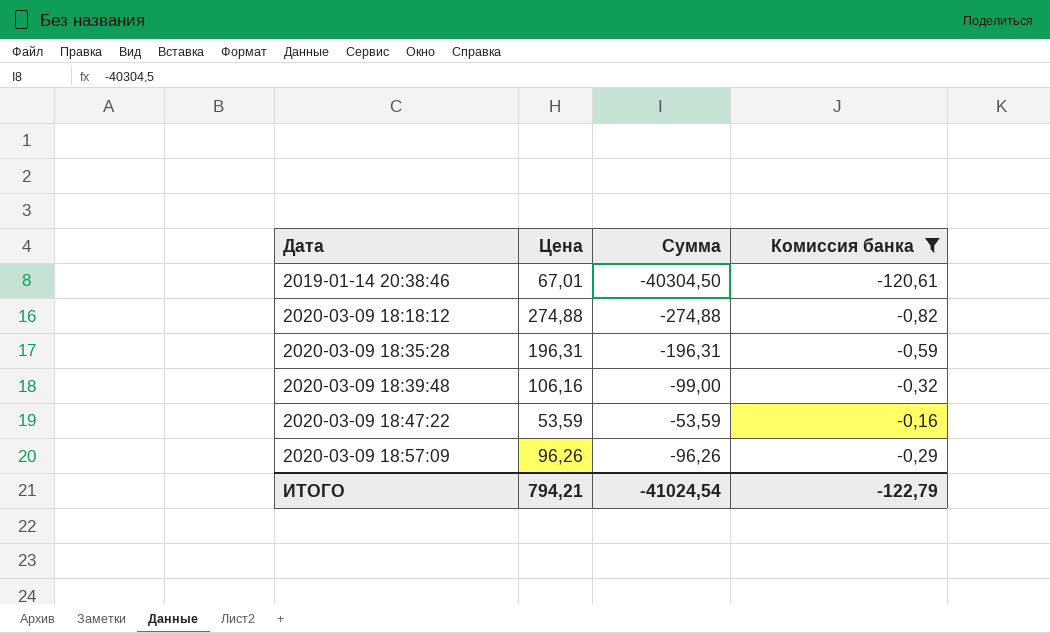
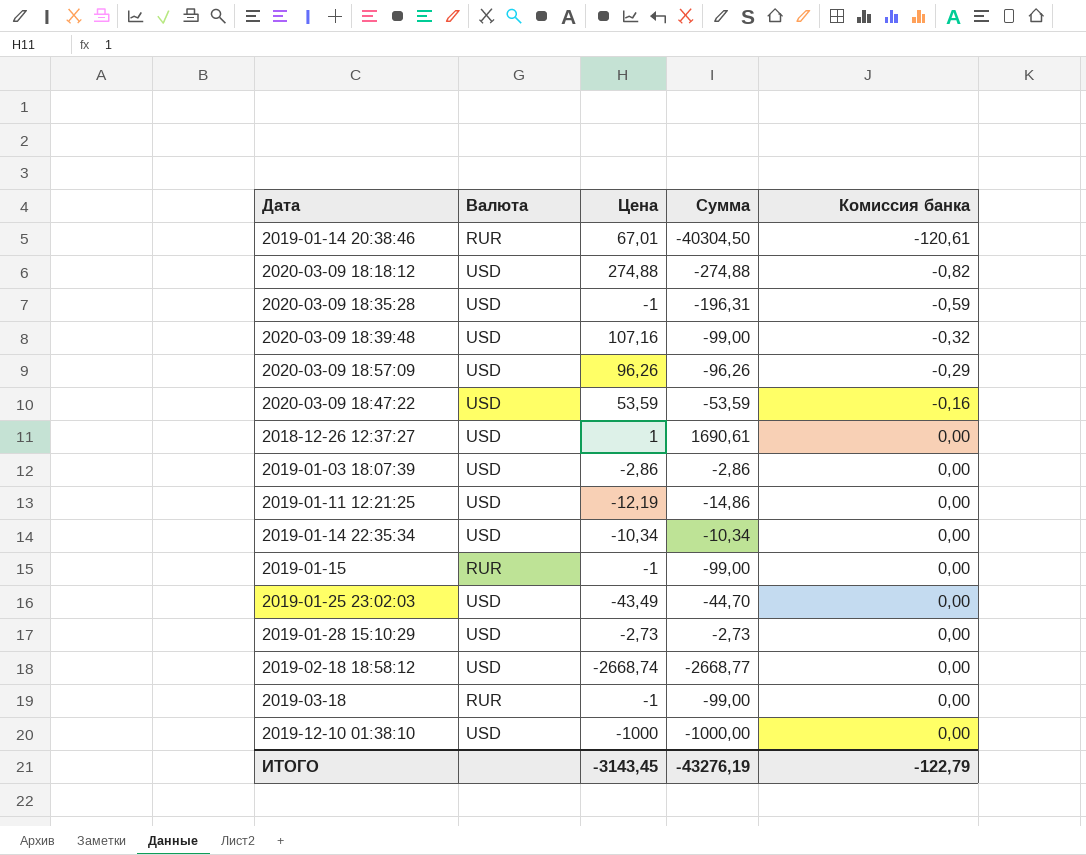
filter: Комиссия банка != 0,00 -> none
row order: Дата ascending -> Комиссия банка ascending
column Валюта | position: none -> 2
2020-03-09 18:35:28 | Цена: 196,31 -> -1
2020-03-09 18:39:48 | Цена: 106,16 -> 107,16
ИТОГО | Цена: 794,21 -> -3143,45
ИТОГО | Сумма: -41024,54 -> -43276,19

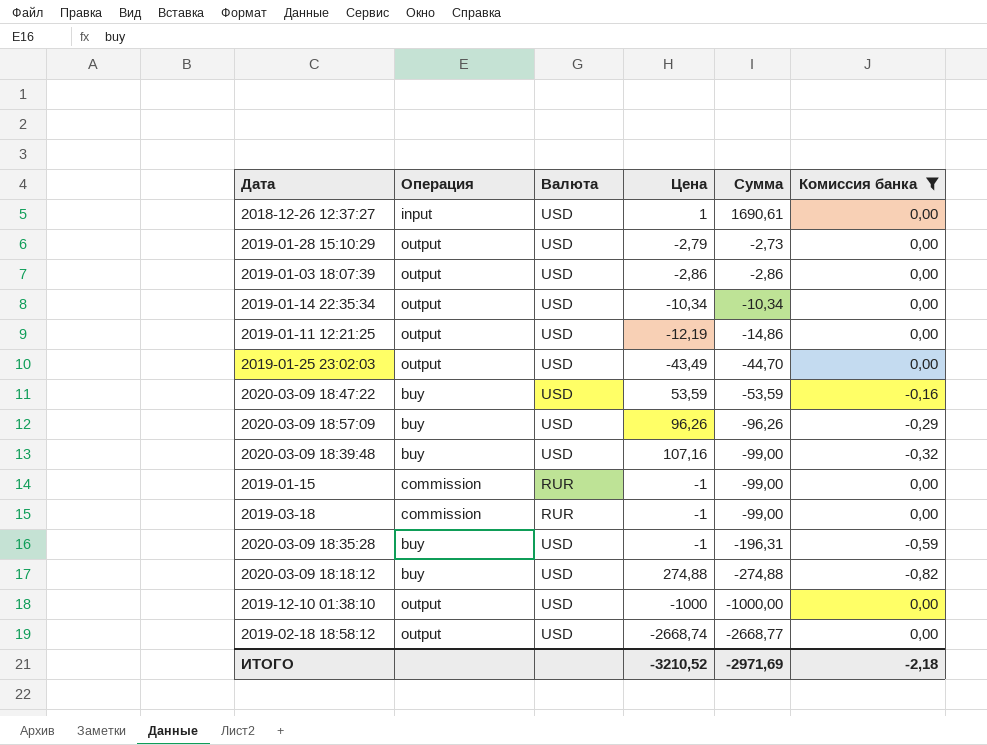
filter: none -> Комиссия банка != -120,61
row order: Комиссия банка ascending -> Сумма descending
column Операция | position: none -> 2
2019-01-28 15:10:29 | Цена: -2,73 -> -2,79
ИТОГО | Цена: -3143,45 -> -3210,52
ИТОГО | Сумма: -43276,19 -> -2971,69
ИТОГО | Комиссия банка: -122,79 -> -2,18

